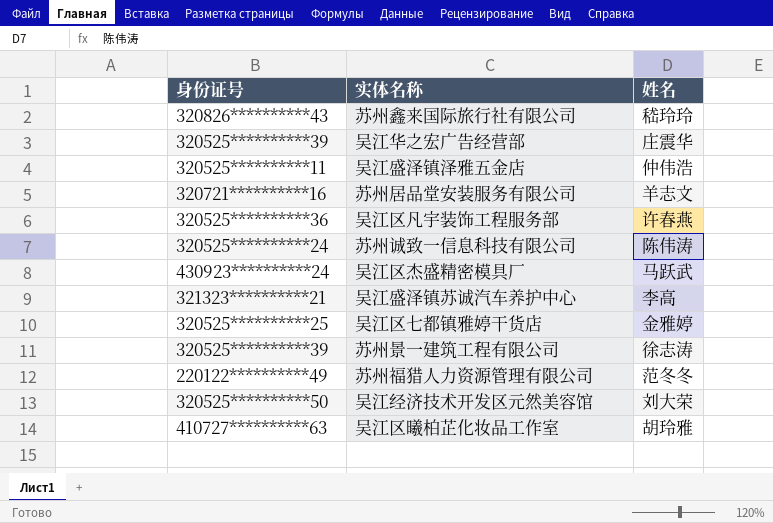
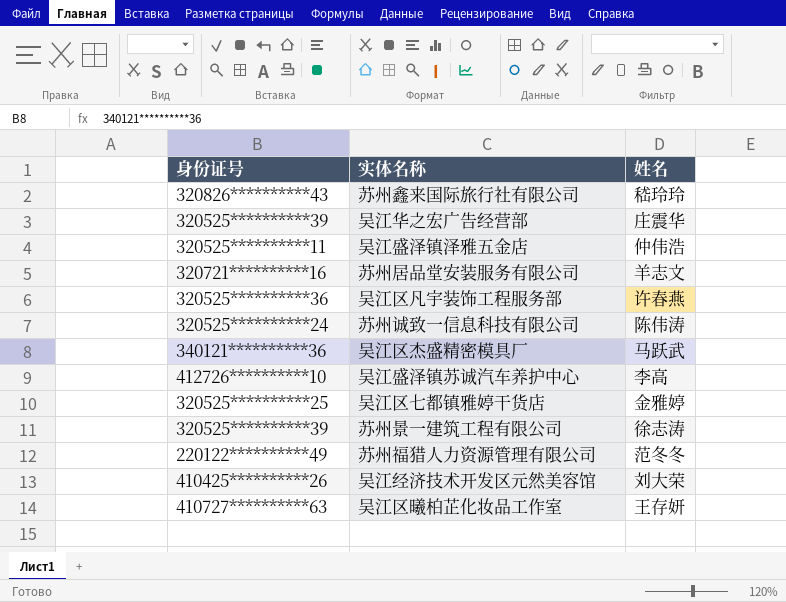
吴江区杰盛精密模具厂 | 身份证号: 430923**********24 -> 340121**********36
吴江盛泽镇苏诚汽车养护中心 | 身份证号: 321323**********21 -> 412726**********10
吴江经济技术开发区元然美容馆 | 身份证号: 320525**********50 -> 410425**********26
吴江区曦柏芷化妆品工作室 | 姓名: 胡玲雅 -> 王存妍

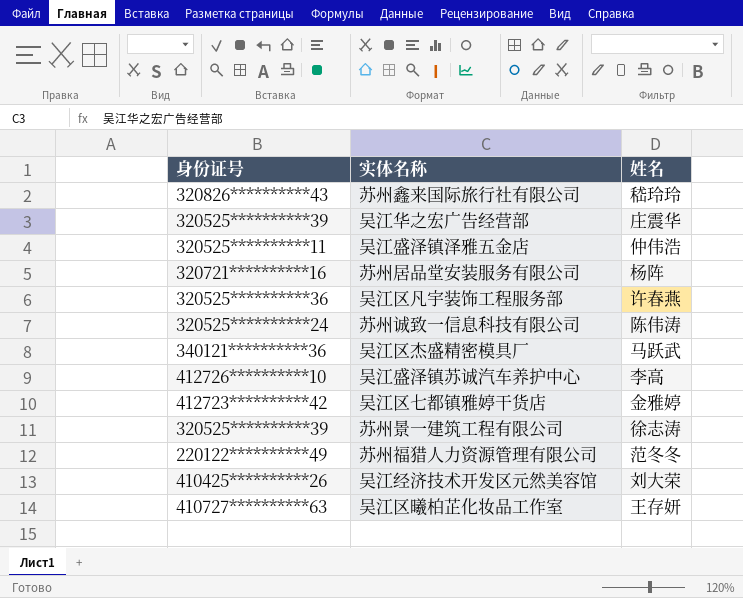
苏州居品堂安装服务有限公司 | 姓名: 羊志文 -> 杨阵
吴江区七都镇雅婷干货店 | 身份证号: 320525**********25 -> 412723**********42

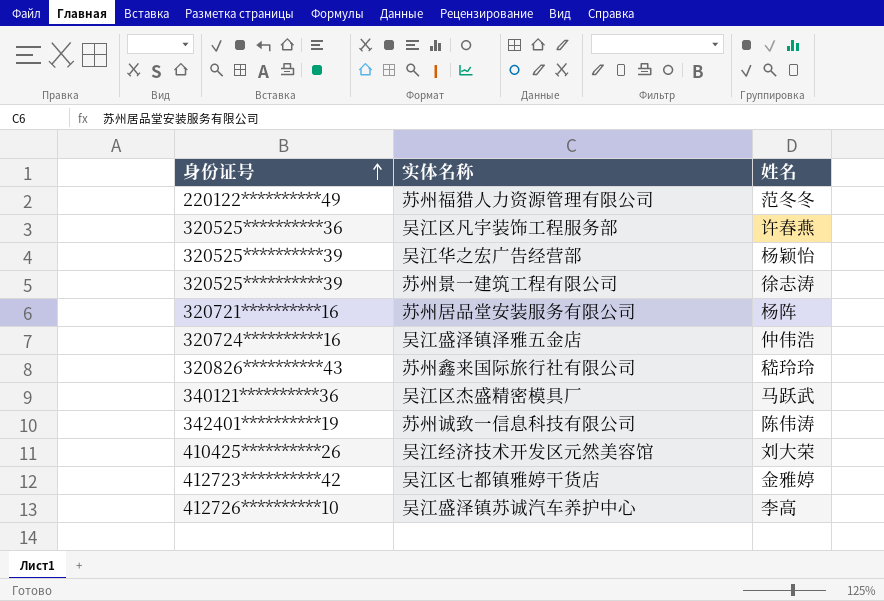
row order: none -> 身份证号 ascending
row 吴江区曦柏芷化妆品工作室: 410727**********63 | 王存妍 -> none
吴江华之宏广告经营部 | 姓名: 庄震华 -> 杨颖怡
吴江盛泽镇泽雅五金店 | 身份证号: 320525**********11 -> 320724**********16
苏州诚致一信息科技有限公司 | 身份证号: 320525**********24 -> 342401**********19

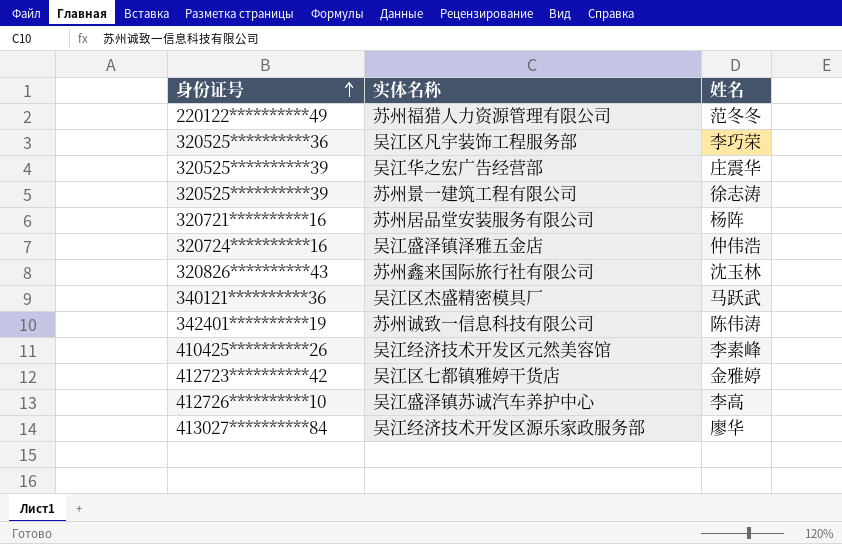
吴江区凡宇装饰工程服务部 | 姓名: 许春燕 -> 李巧荣
吴江华之宏广告经营部 | 姓名: 杨颖怡 -> 庄震华
苏州鑫来国际旅行社有限公司 | 姓名: 嵇玲玲 -> 沈玉林
吴江经济技术开发区元然美容馆 | 姓名: 刘大荣 -> 李素峰
row 吴江经济技术开发区源乐家政服务部: none -> 413027**********84 | 廖华

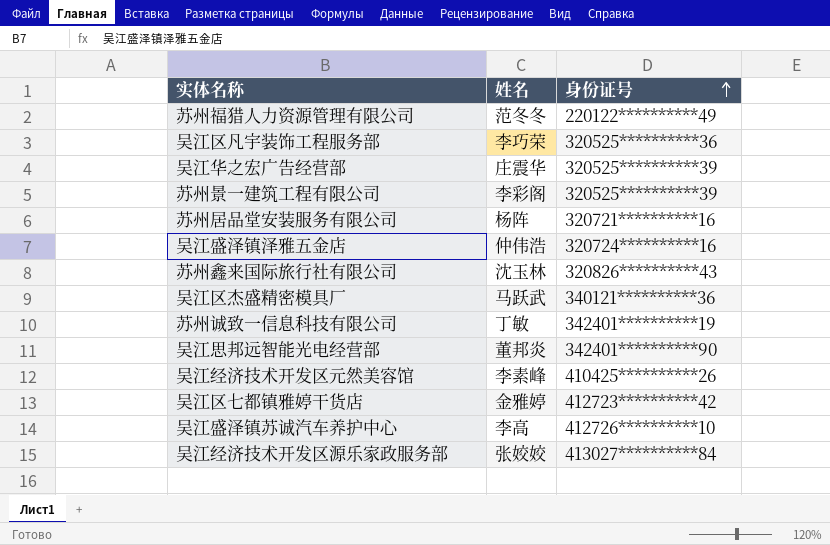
column 身份证号 | position: 1 -> 3
苏州景一建筑工程有限公司 | 姓名: 徐志涛 -> 李彩阁
苏州诚致一信息科技有限公司 | 姓名: 陈伟涛 -> 丁敏
row 吴江思邦远智能光电经营部: none -> 董邦炎 | 342401**********90
吴江经济技术开发区源乐家政服务部 | 姓名: 廖华 -> 张姣姣

